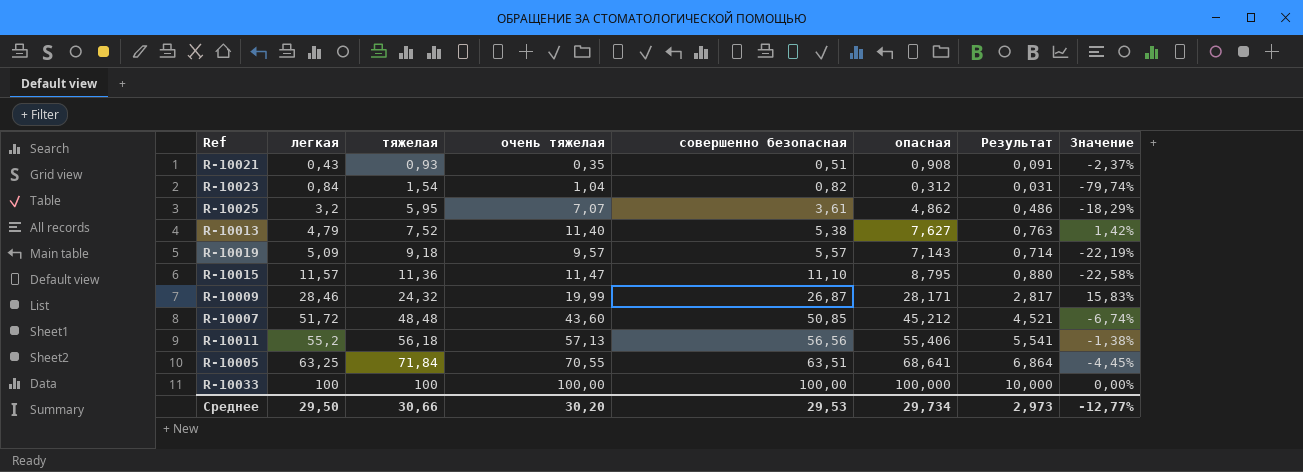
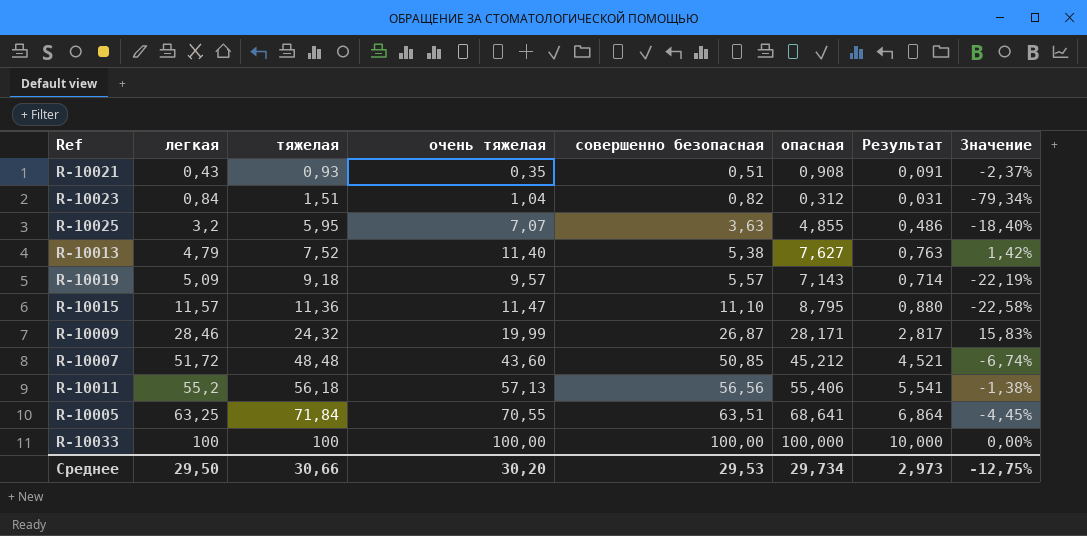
R-10023 | тяжелая: 1,54 -> 1,51
R-10023 | Значение: -79,74% -> -79,34%
R-10025 | совершенно безопасная: 3,61 -> 3,63
R-10025 | опасная: 4,862 -> 4,855
R-10025 | Значение: -18,29% -> -18,40%
Среднее | Значение: -12,77% -> -12,75%

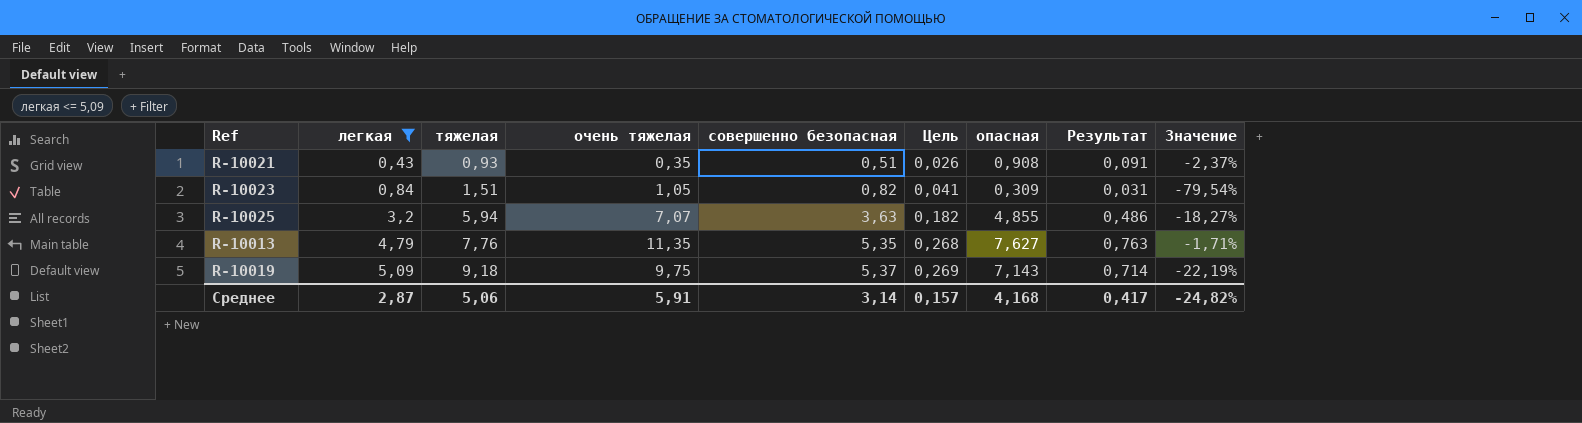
filter: none -> легкая <= 5,09
column Цель | formula: none -> [совершенно безопасная] * 0,05
R-10023 | очень тяжелая: 1,04 -> 1,05
R-10023 | опасная: 0,312 -> 0,309
R-10023 | Значение: -79,34% -> -79,54%
R-10025 | тяжелая: 5,95 -> 5,94
R-10025 | Значение: -18,40% -> -18,27%
R-10013 | тяжелая: 7,52 -> 7,76
R-10013 | очень тяжелая: 11,40 -> 11,35
R-10013 | совершенно безопасная: 5,38 -> 5,35
R-10013 | Значение: 1,42% -> -1,71%
R-10019 | очень тяжелая: 9,57 -> 9,75
R-10019 | совершенно безопасная: 5,57 -> 5,37
Среднее | легкая: 29,50 -> 2,87
Среднее | тяжелая: 30,66 -> 5,06
Среднее | очень тяжелая: 30,20 -> 5,91
Среднее | совершенно безопасная: 29,53 -> 3,14
Среднее | опасная: 29,734 -> 4,168
Среднее | Результат: 2,973 -> 0,417
Среднее | Значение: -12,75% -> -24,82%

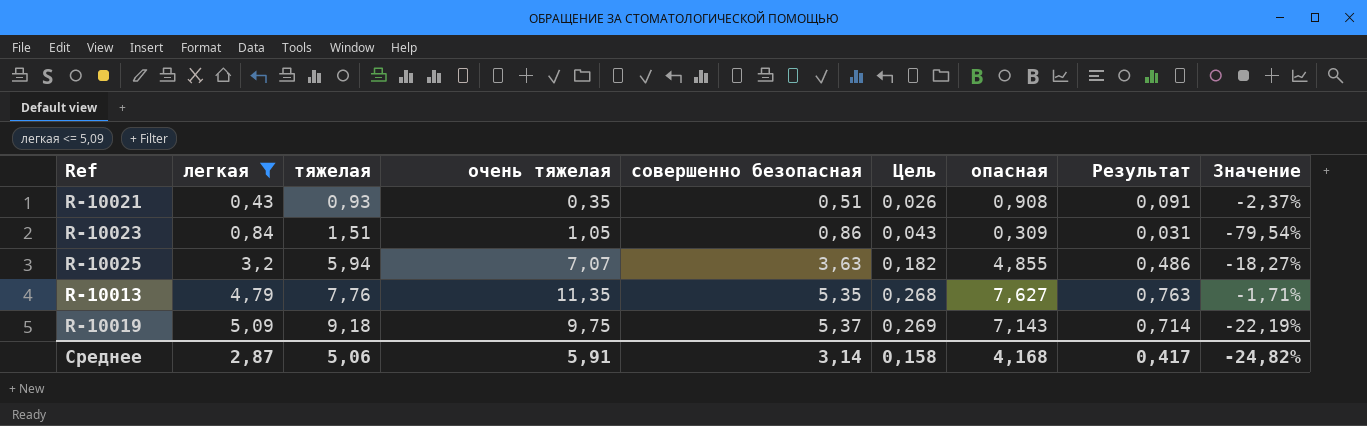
R-10023 | совершенно безопасная: 0,82 -> 0,86
R-10023 | Цель: 0,041 -> 0,043
Среднее | Цель: 0,157 -> 0,158

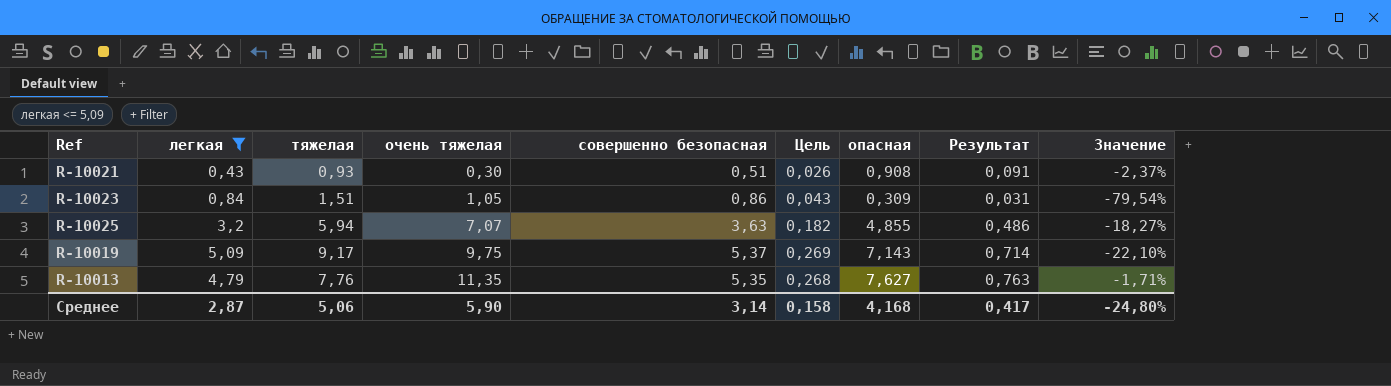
row order: легкая ascending -> очень тяжелая ascending
R-10021 | очень тяжелая: 0,35 -> 0,30
R-10019 | тяжелая: 9,18 -> 9,17
R-10019 | Значение: -22,19% -> -22,10%
Среднее | очень тяжелая: 5,91 -> 5,90
Среднее | Значение: -24,82% -> -24,80%

